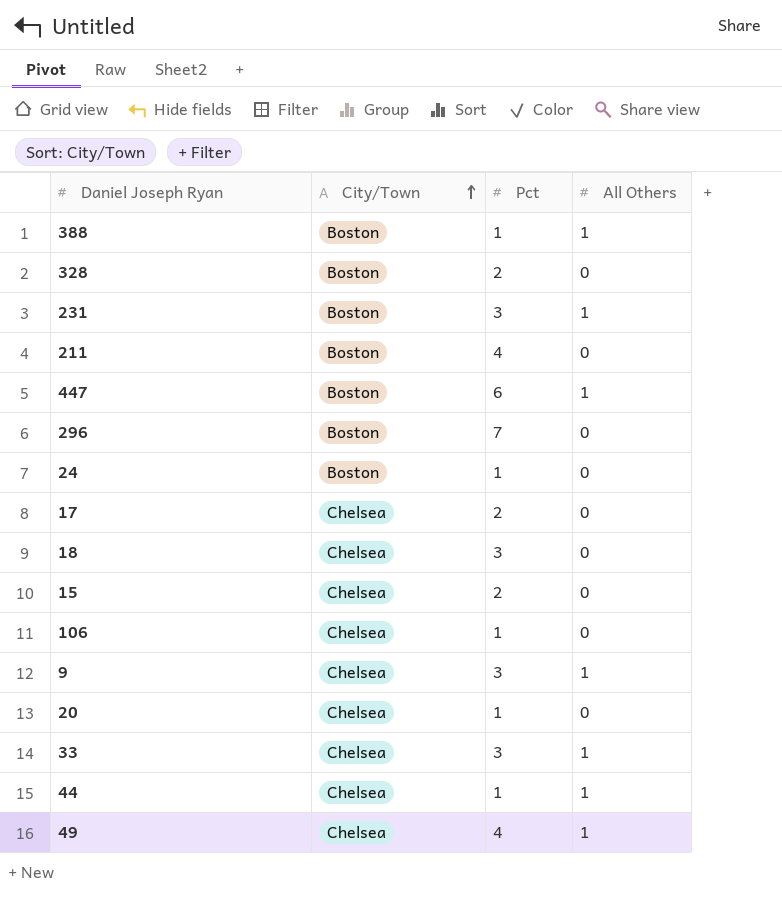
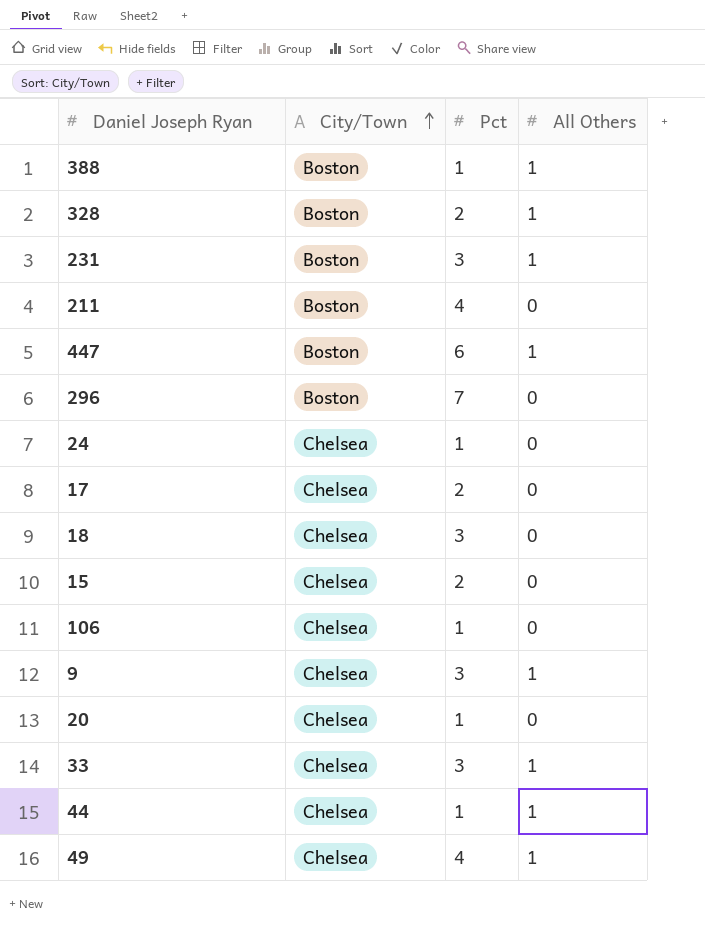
328 | All Others: 0 -> 1
24 | City/Town: Boston -> Chelsea

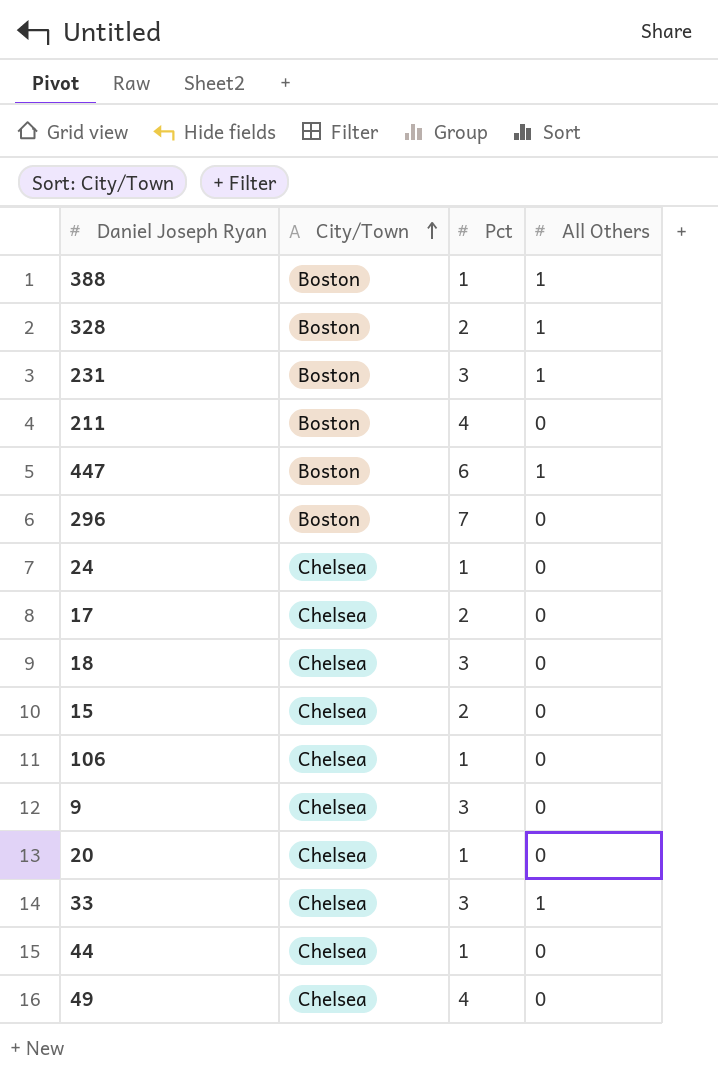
9 | All Others: 1 -> 0
44 | All Others: 1 -> 0
49 | All Others: 1 -> 0

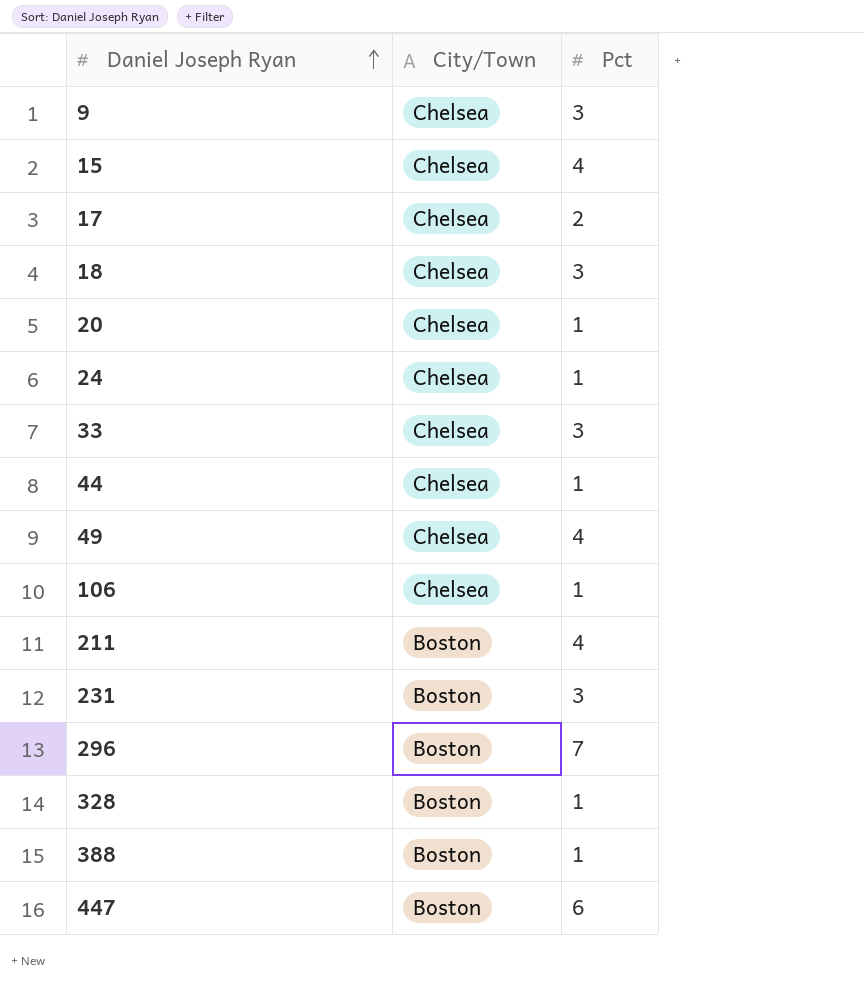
row order: City/Town ascending -> Daniel Joseph Ryan ascending
column All Others | position: 4 -> none
15 | Pct: 2 -> 4
328 | Pct: 2 -> 1

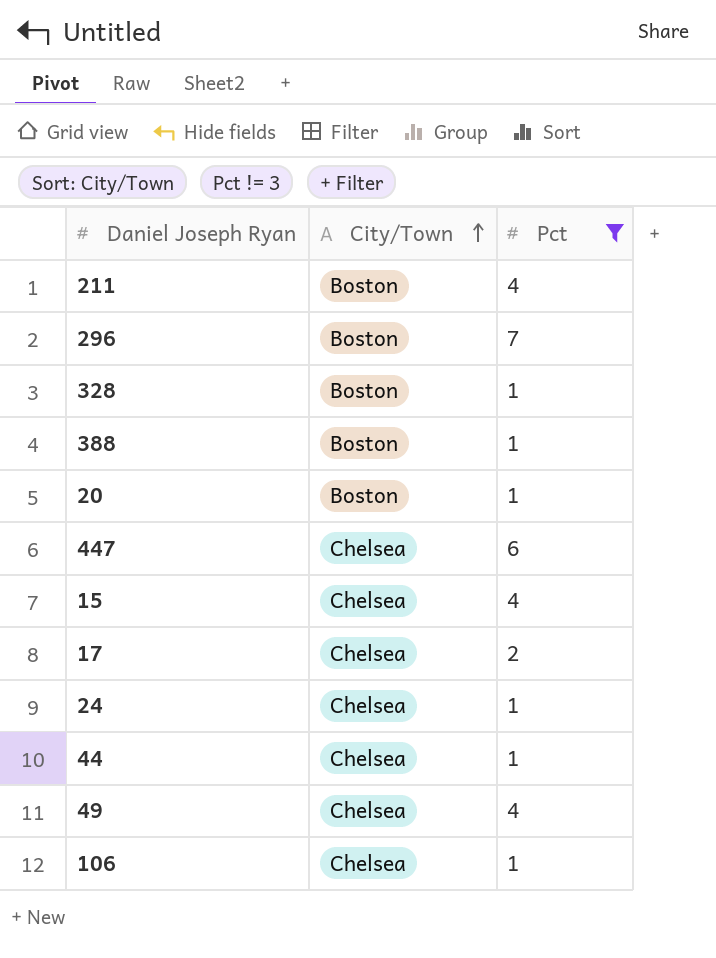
filter: none -> Pct != 3
row order: Daniel Joseph Ryan ascending -> City/Town ascending
20 | City/Town: Chelsea -> Boston
447 | City/Town: Boston -> Chelsea

